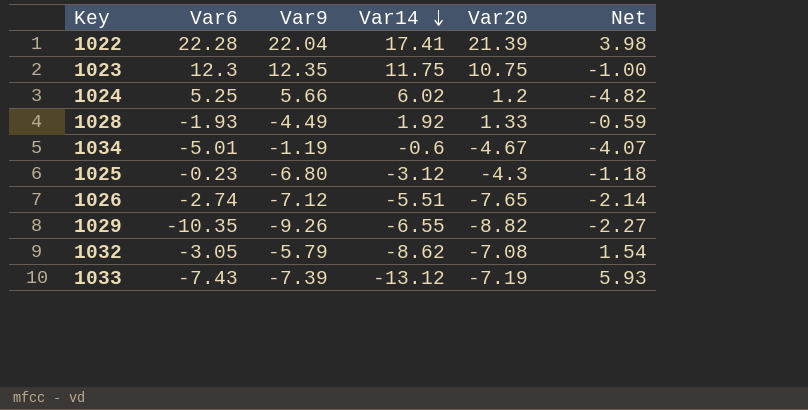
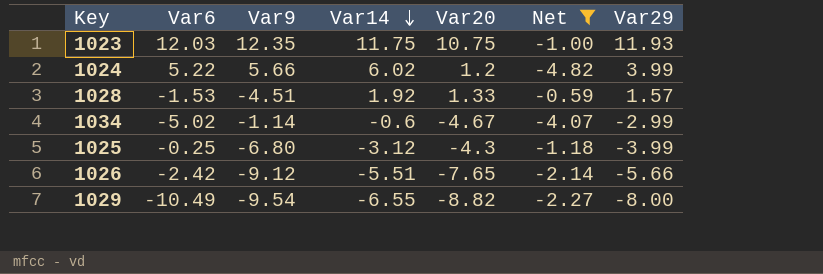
filter: none -> Net <= -0.59
column Var29 | position: none -> 7
1023 | Var6: 12.3 -> 12.03
1024 | Var6: 5.25 -> 5.22
1028 | Var6: -1.93 -> -1.53
1028 | Var9: -4.49 -> -4.51
1034 | Var6: -5.01 -> -5.02
1034 | Var9: -1.19 -> -1.14
1025 | Var6: -0.23 -> -0.25
1026 | Var6: -2.74 -> -2.42
1026 | Var9: -7.12 -> -9.12
1029 | Var6: -10.35 -> -10.49
1029 | Var9: -9.26 -> -9.54

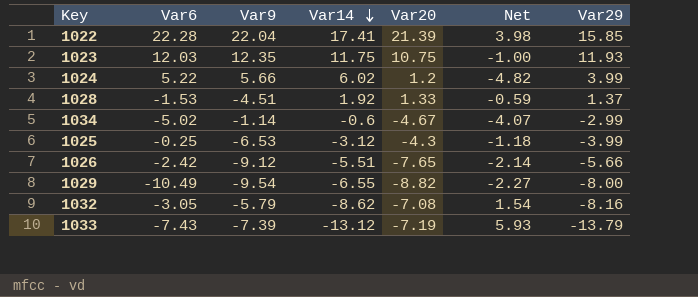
filter: Net <= -0.59 -> none
1028 | Var29: 1.57 -> 1.37
1025 | Var9: -6.80 -> -6.53

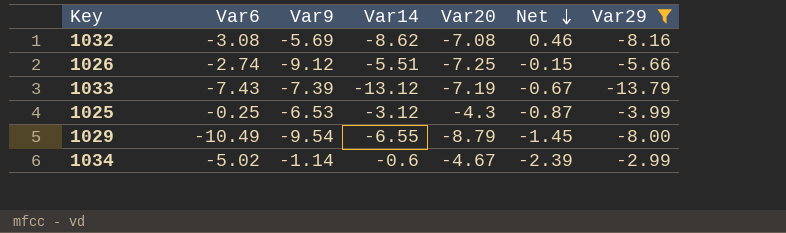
filter: none -> Var29 <= -2.99
row order: Var14 descending -> Net descending
column Net | formula: [Var20] - [Var14] -> [Var29] - [Var14]
1032 | Var6: -3.05 -> -3.08
1032 | Var9: -5.79 -> -5.69
1026 | Var6: -2.42 -> -2.74
1026 | Var20: -7.65 -> -7.25
1029 | Var20: -8.82 -> -8.79

